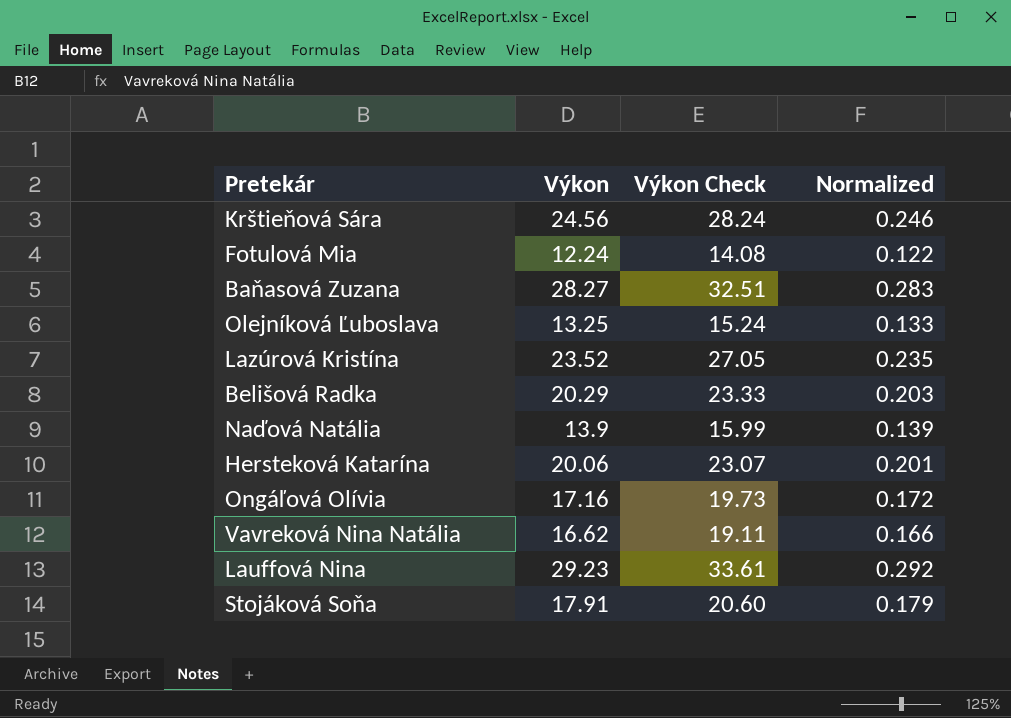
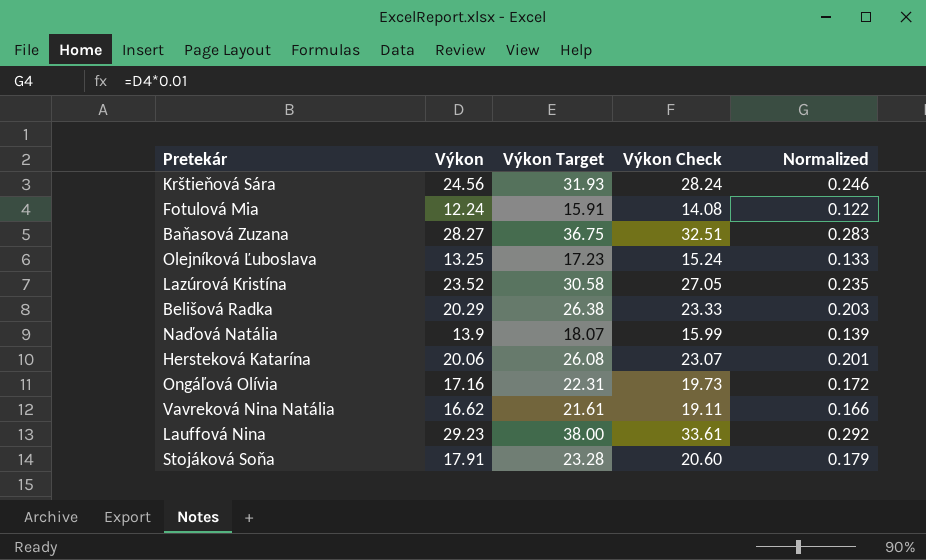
column Výkon Target | formula: none -> [Výkon] * 1.3

